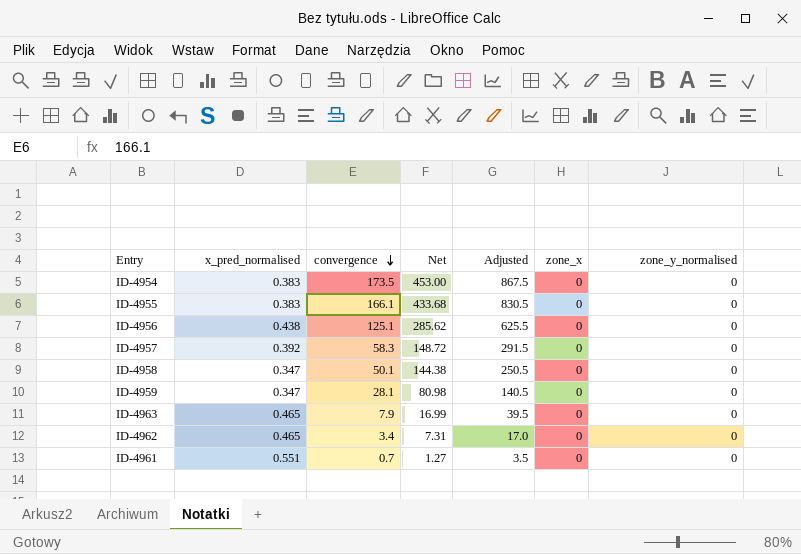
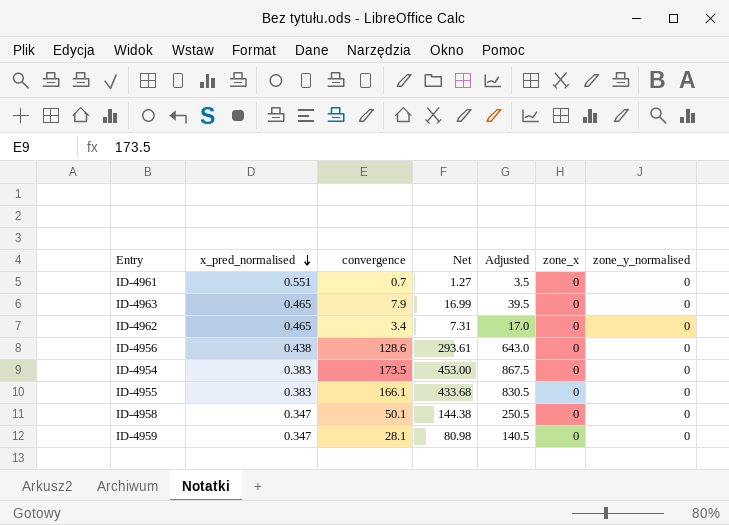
row order: convergence descending -> x_pred_normalised descending
row ID-4957: 0.392 | 58.3 | 148.72 | 291.5 | 0 | 0 -> none
ID-4956 | convergence: 125.1 -> 128.6
ID-4956 | Net: 285.62 -> 293.61
ID-4956 | Adjusted: 625.5 -> 643.0

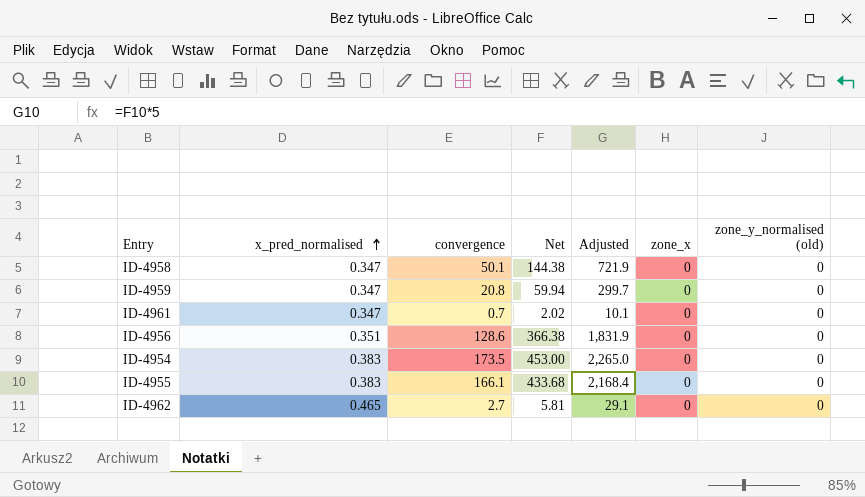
row order: x_pred_normalised descending -> x_pred_normalised ascending
column Adjusted | formula: [convergence] * 5 -> [Net] * 5
column name: zone_y_normalised -> zone_y_normalised (old)
row ID-4963: 0.465 | 7.9 | 16.99 | 39.5 | 0 | 0 -> none
ID-4959 | convergence: 28.1 -> 20.8
ID-4959 | Net: 80.98 -> 59.94
ID-4961 | x_pred_normalised: 0.551 -> 0.347
ID-4961 | Net: 1.27 -> 2.02
ID-4956 | x_pred_normalised: 0.438 -> 0.351
ID-4956 | Net: 293.61 -> 366.38
ID-4962 | convergence: 3.4 -> 2.7
ID-4962 | Net: 7.31 -> 5.81

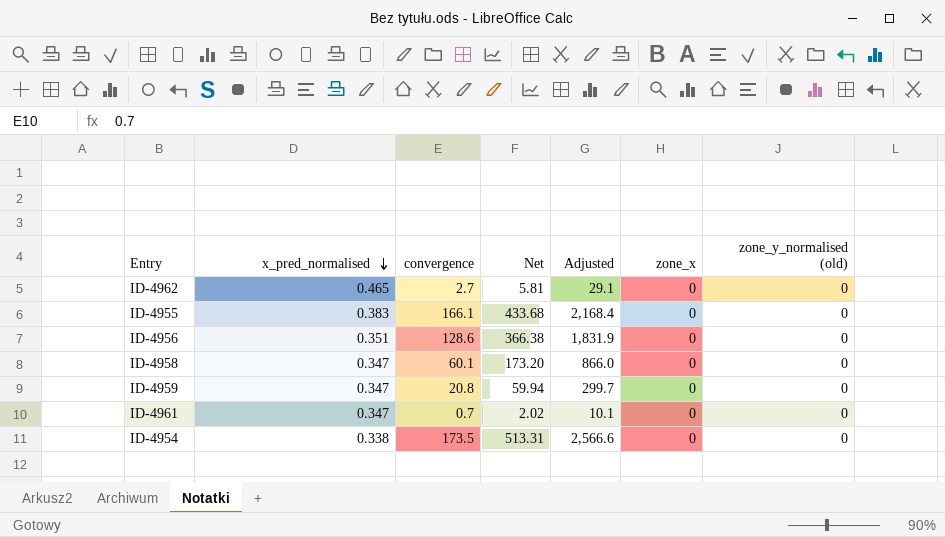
row order: x_pred_normalised ascending -> x_pred_normalised descending
ID-4958 | convergence: 50.1 -> 60.1
ID-4958 | Net: 144.38 -> 173.20
ID-4958 | Adjusted: 721.9 -> 866.0
ID-4954 | x_pred_normalised: 0.383 -> 0.338
ID-4954 | Net: 453.00 -> 513.31
ID-4954 | Adjusted: 2,265.0 -> 2,566.6

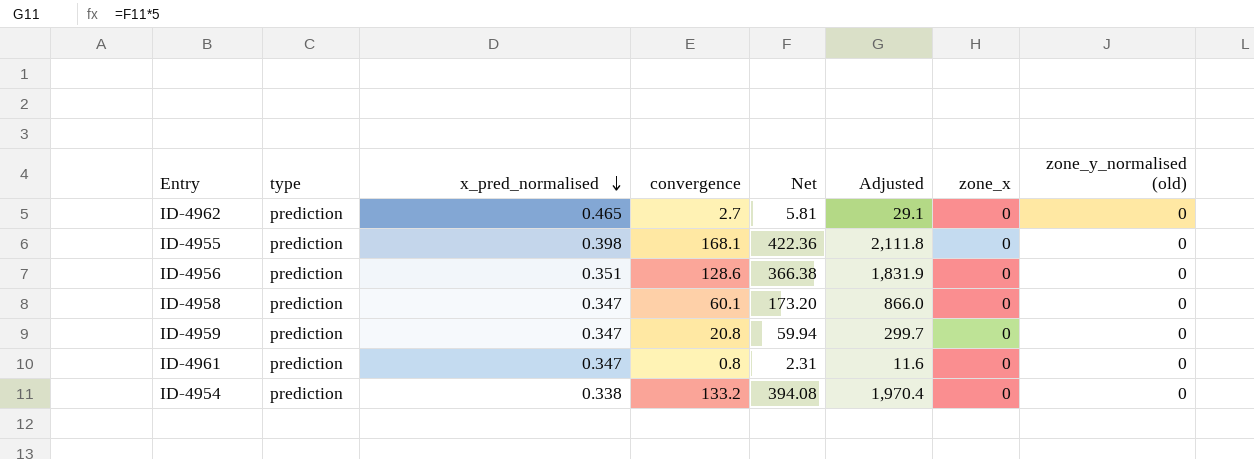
column type | position: none -> 2
ID-4955 | x_pred_normalised: 0.383 -> 0.398
ID-4955 | convergence: 166.1 -> 168.1
ID-4955 | Net: 433.68 -> 422.36
ID-4955 | Adjusted: 2,168.4 -> 2,111.8
ID-4961 | convergence: 0.7 -> 0.8
ID-4961 | Net: 2.02 -> 2.31
ID-4961 | Adjusted: 10.1 -> 11.6
ID-4954 | convergence: 173.5 -> 133.2
ID-4954 | Net: 513.31 -> 394.08
ID-4954 | Adjusted: 2,566.6 -> 1,970.4

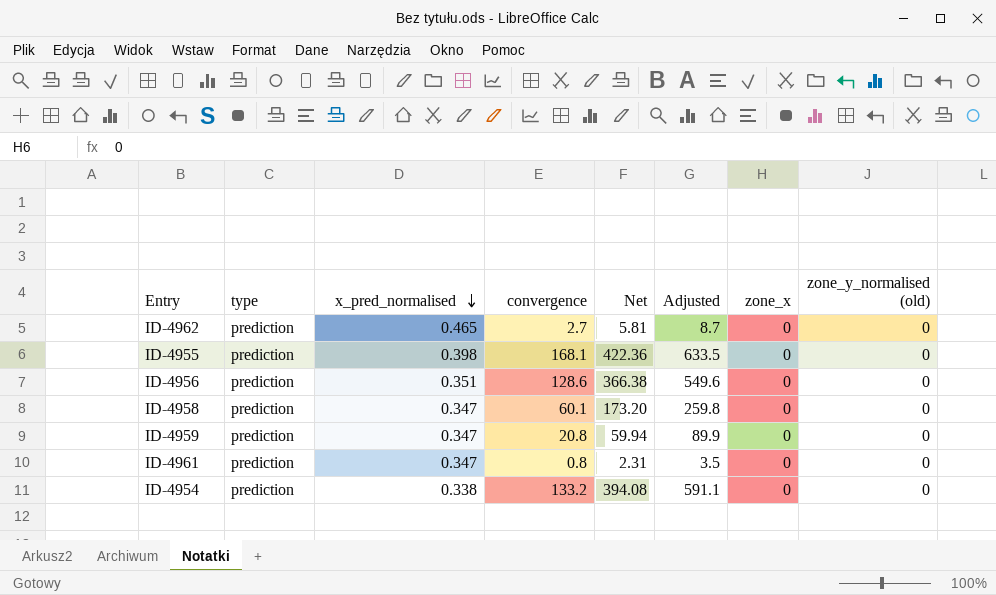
column Adjusted | formula: [Net] * 5 -> [Net] * 1.5

